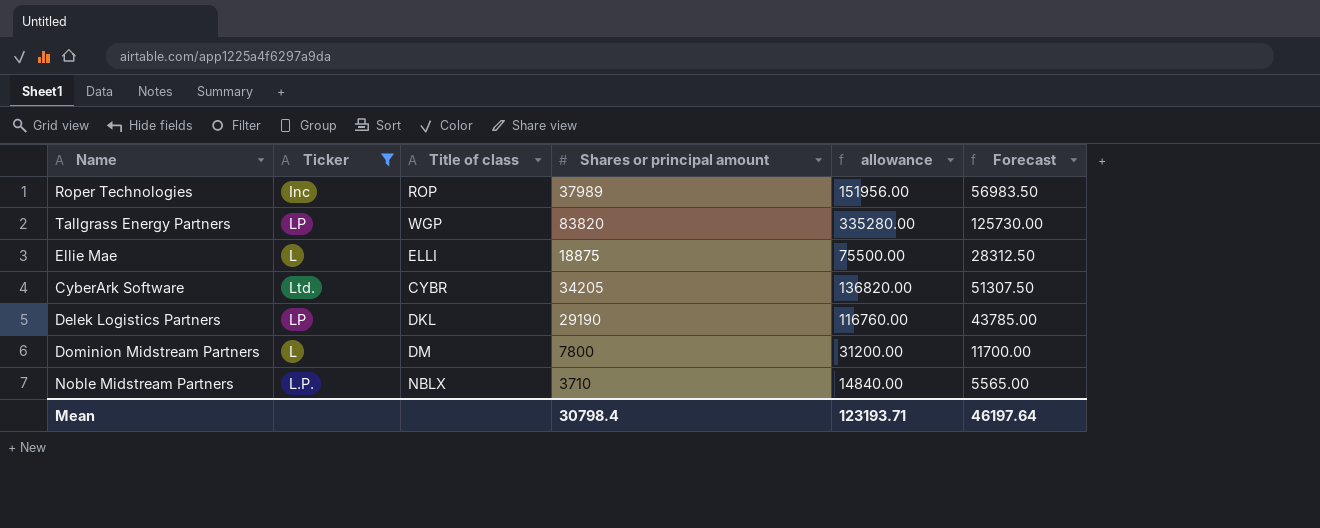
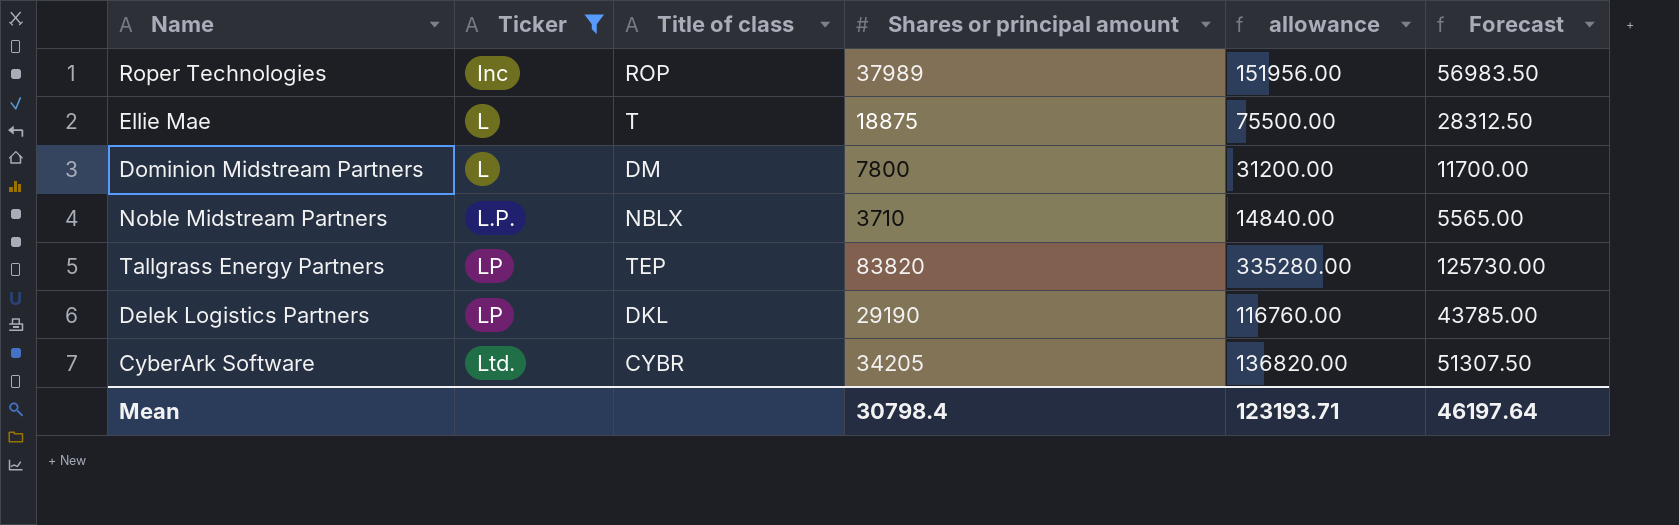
row order: none -> Ticker ascending
Ellie Mae | Title of class: ELLI -> T
Tallgrass Energy Partners | Title of class: WGP -> TEP

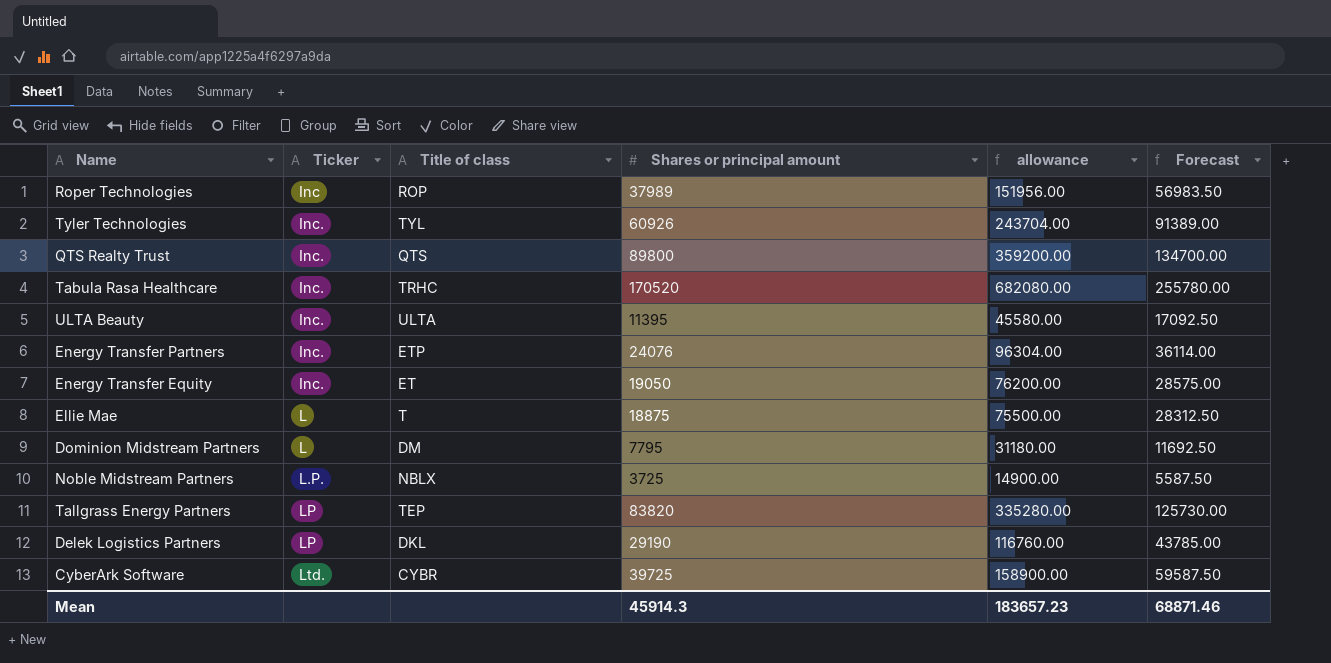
filter: Ticker != Inc. -> none
Dominion Midstream Partners | Shares or principal amount: 7800 -> 7795
Dominion Midstream Partners | allowance: 31200.00 -> 31180.00
Dominion Midstream Partners | Forecast: 11700.00 -> 11692.50
Noble Midstream Partners | Shares or principal amount: 3710 -> 3725
Noble Midstream Partners | allowance: 14840.00 -> 14900.00
Noble Midstream Partners | Forecast: 5565.00 -> 5587.50
CyberArk Software | Shares or principal amount: 34205 -> 39725
CyberArk Software | allowance: 136820.00 -> 158900.00
CyberArk Software | Forecast: 51307.50 -> 59587.50
Mean | Shares or principal amount: 30798.4 -> 45914.3
Mean | allowance: 123193.71 -> 183657.23
Mean | Forecast: 46197.64 -> 68871.46

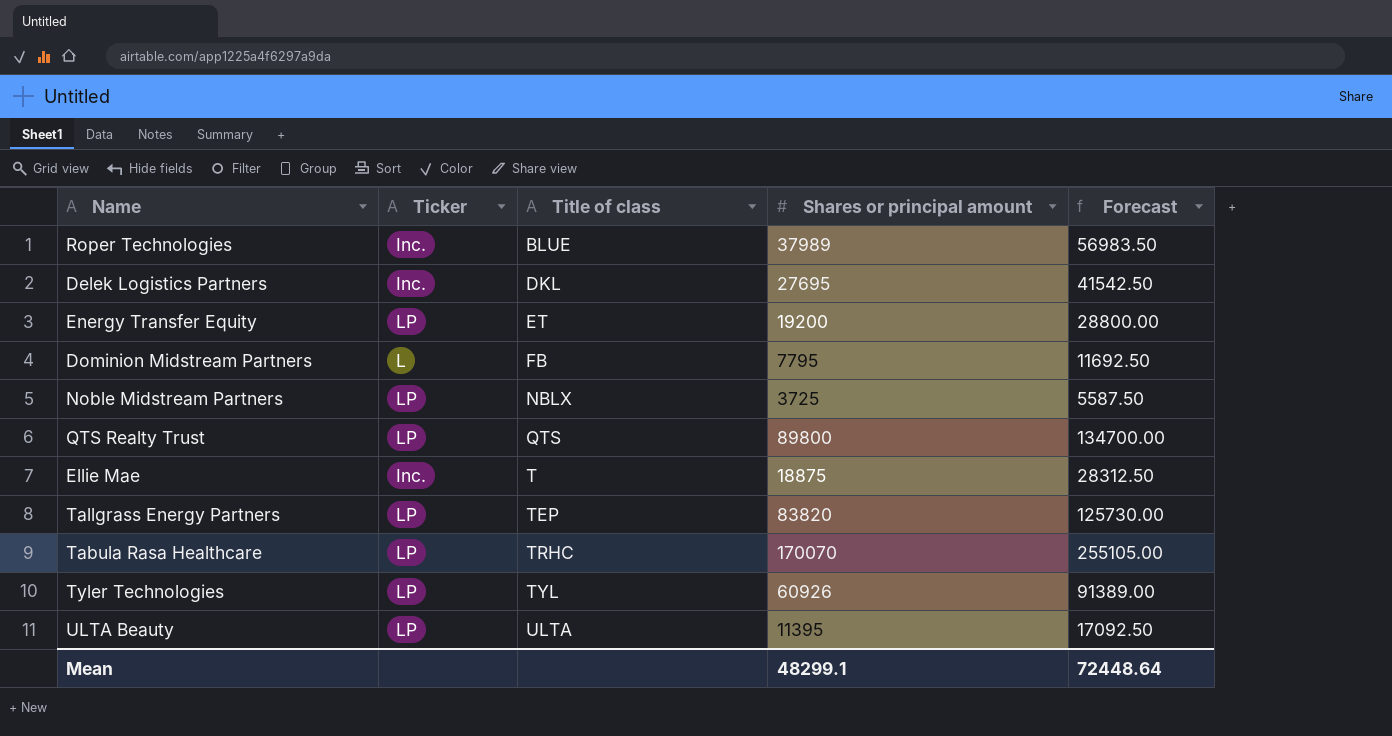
row order: Ticker ascending -> Title of class ascending
column allowance | formula: [Shares or principal amount] * 4 -> none
row Energy Transfer Partners: Inc. | ETP | 24076 | 96304.00 | 36114.00 -> none
row CyberArk Software: Ltd. | CYBR | 39725 | 158900.00 | 59587.50 -> none
Roper Technologies | Ticker: Inc -> Inc.
Roper Technologies | Title of class: ROP -> BLUE
Delek Logistics Partners | Ticker: LP -> Inc.
Delek Logistics Partners | Shares or principal amount: 29190 -> 27695
Delek Logistics Partners | Forecast: 43785.00 -> 41542.50
Energy Transfer Equity | Ticker: Inc. -> LP
Energy Transfer Equity | Shares or principal amount: 19050 -> 19200
Energy Transfer Equity | Forecast: 28575.00 -> 28800.00
Dominion Midstream Partners | Title of class: DM -> FB
Noble Midstream Partners | Ticker: L.P. -> LP
QTS Realty Trust | Ticker: Inc. -> LP
Ellie Mae | Ticker: L -> Inc.
Tabula Rasa Healthcare | Ticker: Inc. -> LP
Tabula Rasa Healthcare | Shares or principal amount: 170520 -> 170070
Tabula Rasa Healthcare | Forecast: 255780.00 -> 255105.00
Tyler Technologies | Ticker: Inc. -> LP
ULTA Beauty | Ticker: Inc. -> LP
Mean | Shares or principal amount: 45914.3 -> 48299.1
Mean | Forecast: 68871.46 -> 72448.64

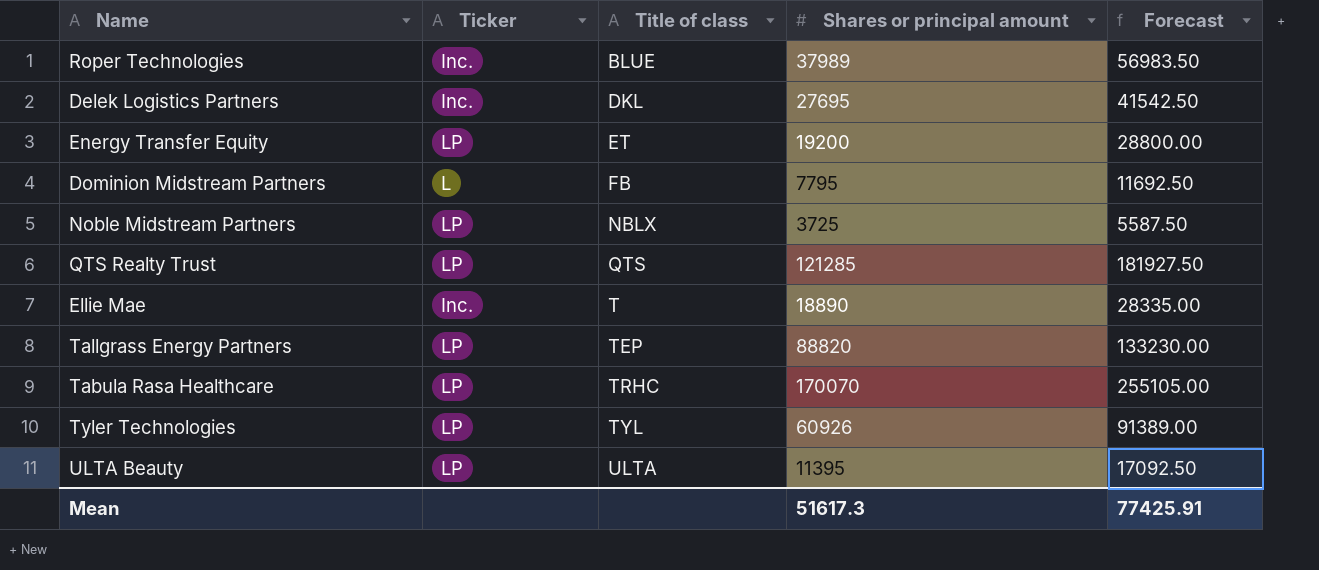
QTS Realty Trust | Shares or principal amount: 89800 -> 121285
QTS Realty Trust | Forecast: 134700.00 -> 181927.50
Ellie Mae | Shares or principal amount: 18875 -> 18890
Ellie Mae | Forecast: 28312.50 -> 28335.00
Tallgrass Energy Partners | Shares or principal amount: 83820 -> 88820
Tallgrass Energy Partners | Forecast: 125730.00 -> 133230.00
Mean | Shares or principal amount: 48299.1 -> 51617.3
Mean | Forecast: 72448.64 -> 77425.91

